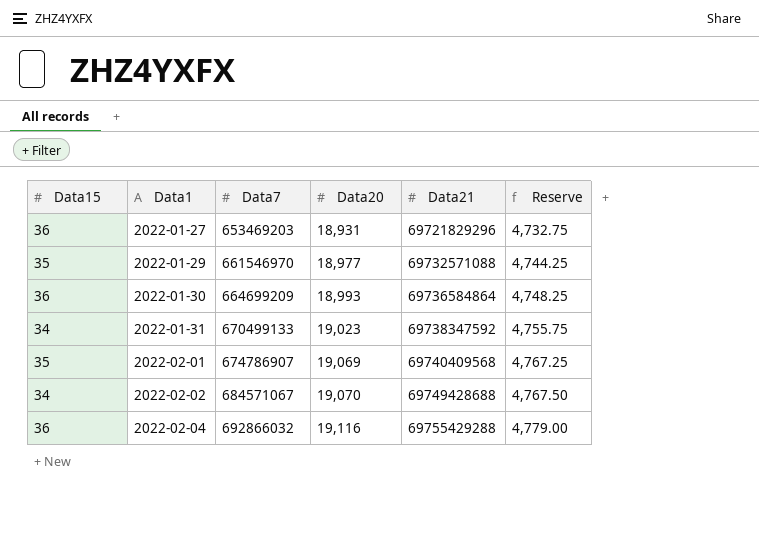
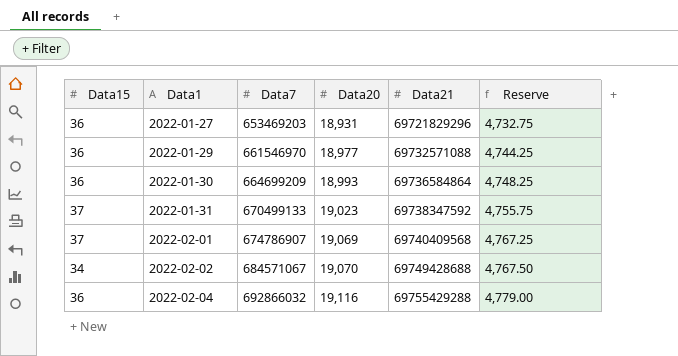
2022-01-29 | Data15: 35 -> 36
2022-01-31 | Data15: 34 -> 37
2022-02-01 | Data15: 35 -> 37

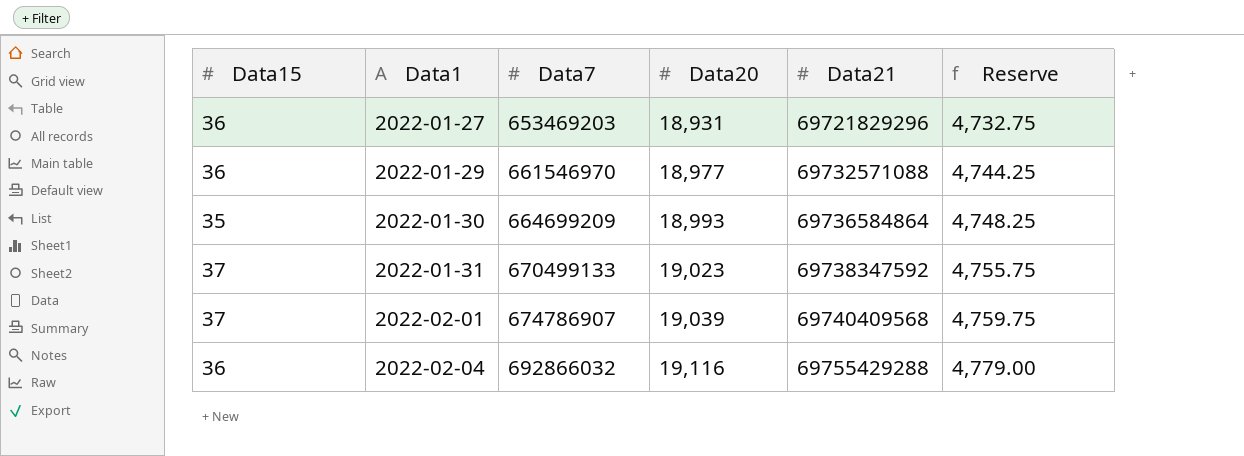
row 2022-02-02: 34 | 684571067 | 19,070 | 69749428688 | 4,767.50 -> none
2022-01-30 | Data15: 36 -> 35
2022-02-01 | Data20: 19,069 -> 19,039
2022-02-01 | Reserve: 4,767.25 -> 4,759.75

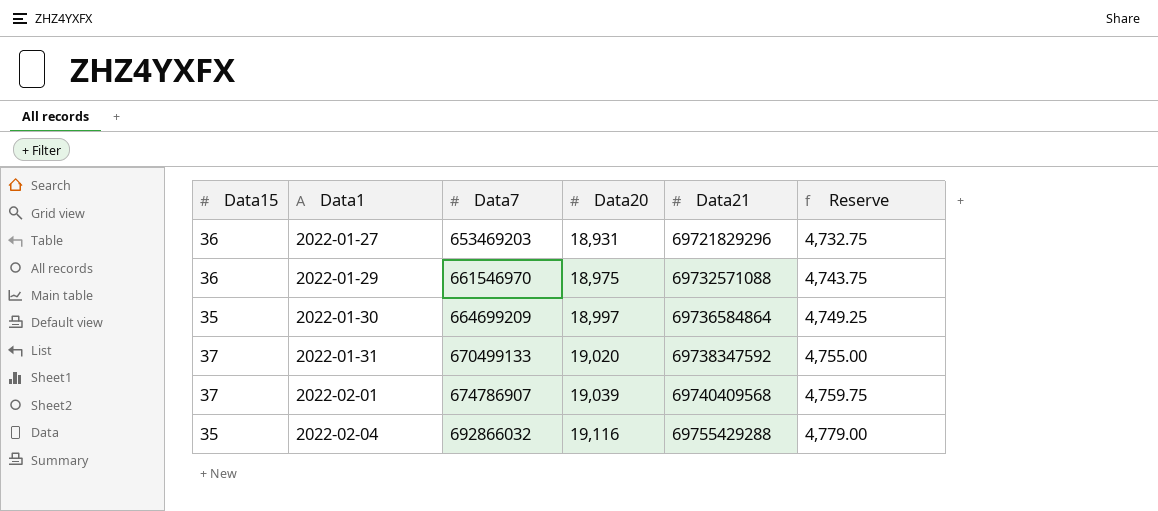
2022-01-29 | Data20: 18,977 -> 18,975
2022-01-29 | Reserve: 4,744.25 -> 4,743.75
2022-01-30 | Data20: 18,993 -> 18,997
2022-01-30 | Reserve: 4,748.25 -> 4,749.25
2022-01-31 | Data20: 19,023 -> 19,020
2022-01-31 | Reserve: 4,755.75 -> 4,755.00
2022-02-04 | Data15: 36 -> 35

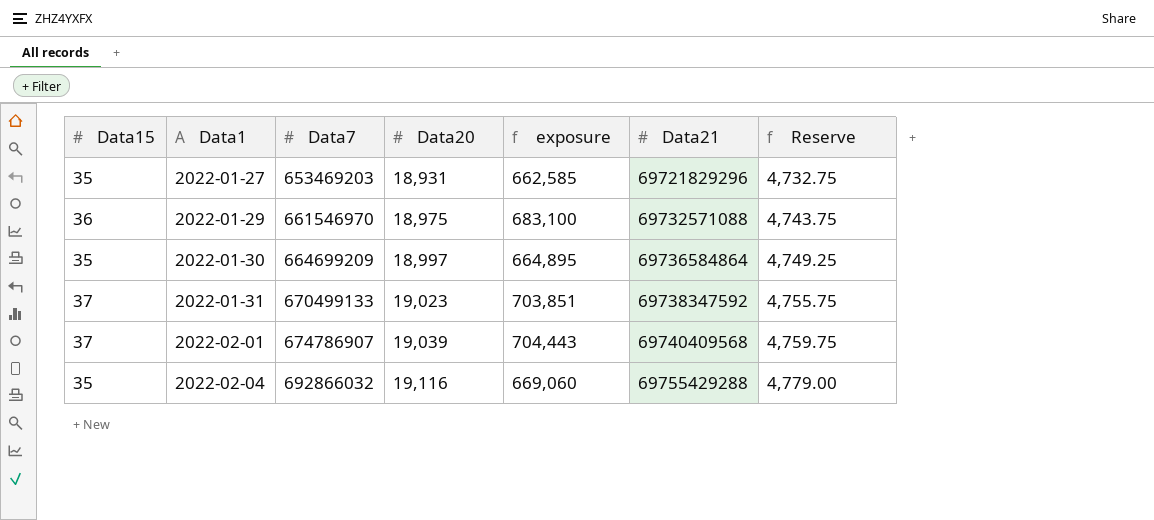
column exposure | formula: none -> [Data15] * [Data20]
2022-01-27 | Data15: 36 -> 35
2022-01-31 | Data20: 19,020 -> 19,023
2022-01-31 | Reserve: 4,755.00 -> 4,755.75

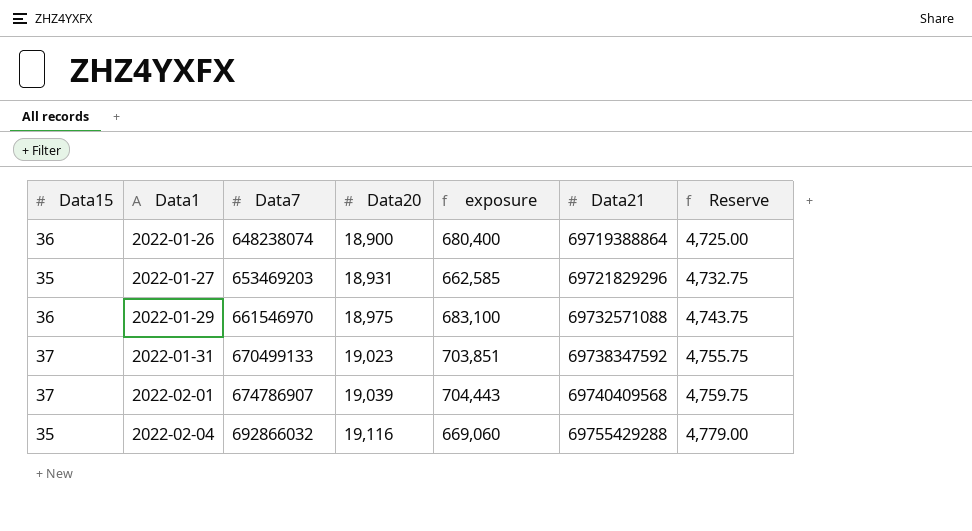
row 2022-01-30: 35 | 664699209 | 18,997 | 664,895 | 69736584864 | 4,749.25 -> none
row 2022-01-26: none -> 36 | 648238074 | 18,900 | 680,400 | 69719388864 | 4,725.00

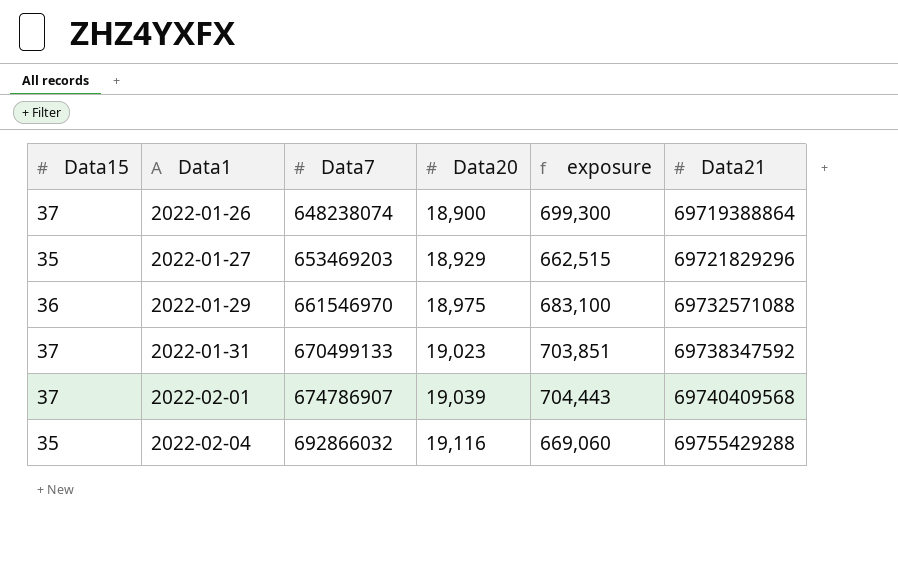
column Reserve | formula: [Data20] * 0.25 -> none
2022-01-26 | Data15: 36 -> 37
2022-01-26 | exposure: 680,400 -> 699,300
2022-01-27 | Data20: 18,931 -> 18,929
2022-01-27 | exposure: 662,585 -> 662,515

